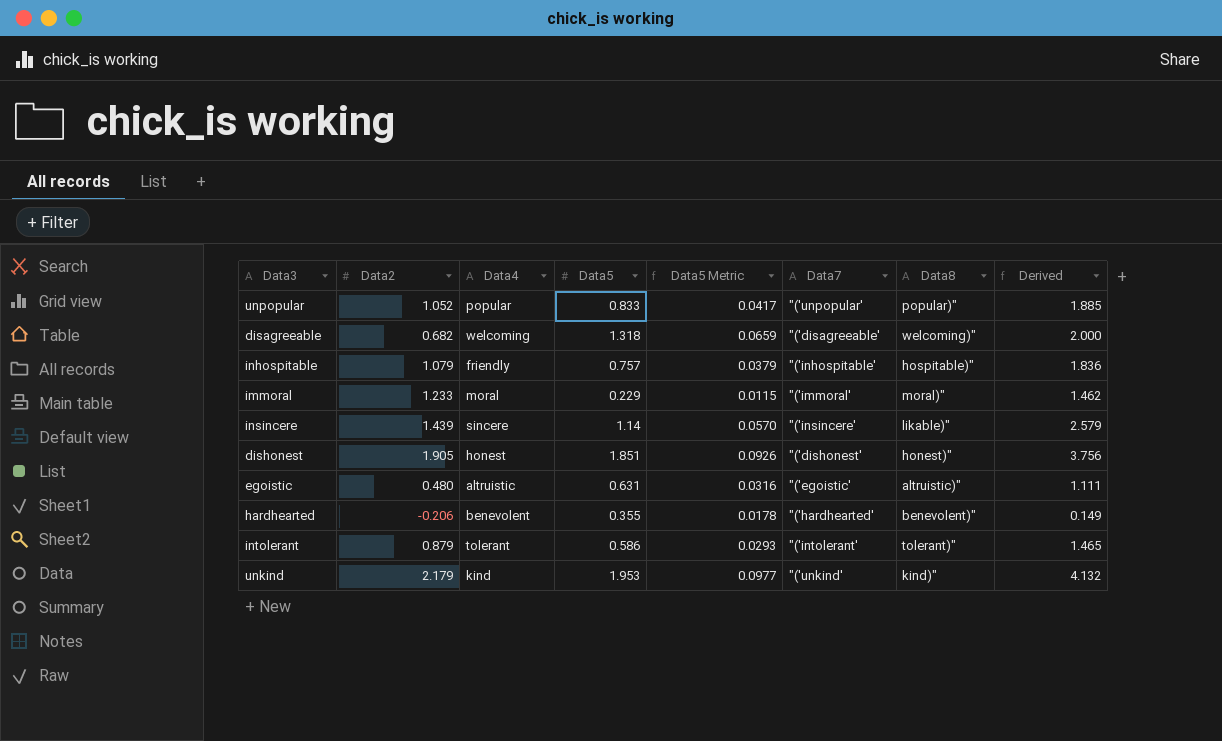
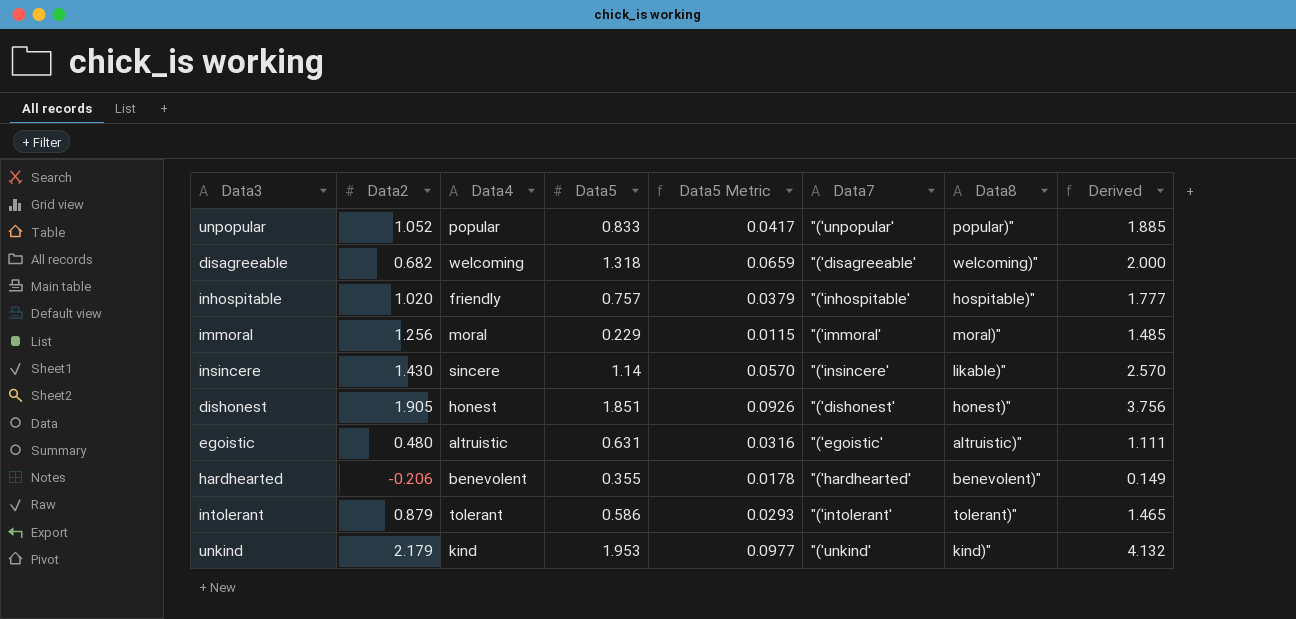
inhospitable | Data2: 1.079 -> 1.020
inhospitable | Derived: 1.836 -> 1.777
immoral | Data2: 1.233 -> 1.256
immoral | Derived: 1.462 -> 1.485
insincere | Data2: 1.439 -> 1.430
insincere | Derived: 2.579 -> 2.570

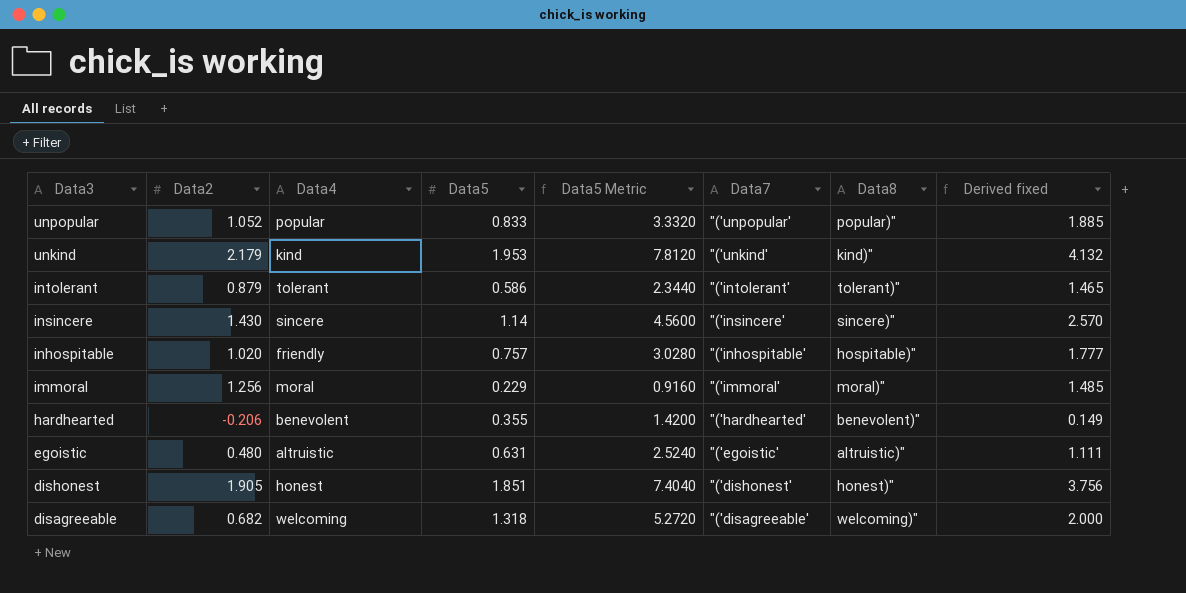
row order: none -> Data3 descending
column Data5 Metric | formula: [Data5] * 0.05 -> [Data5] * 4
column name: Derived -> Derived fixed
insincere | Data8: likable)" -> sincere)"

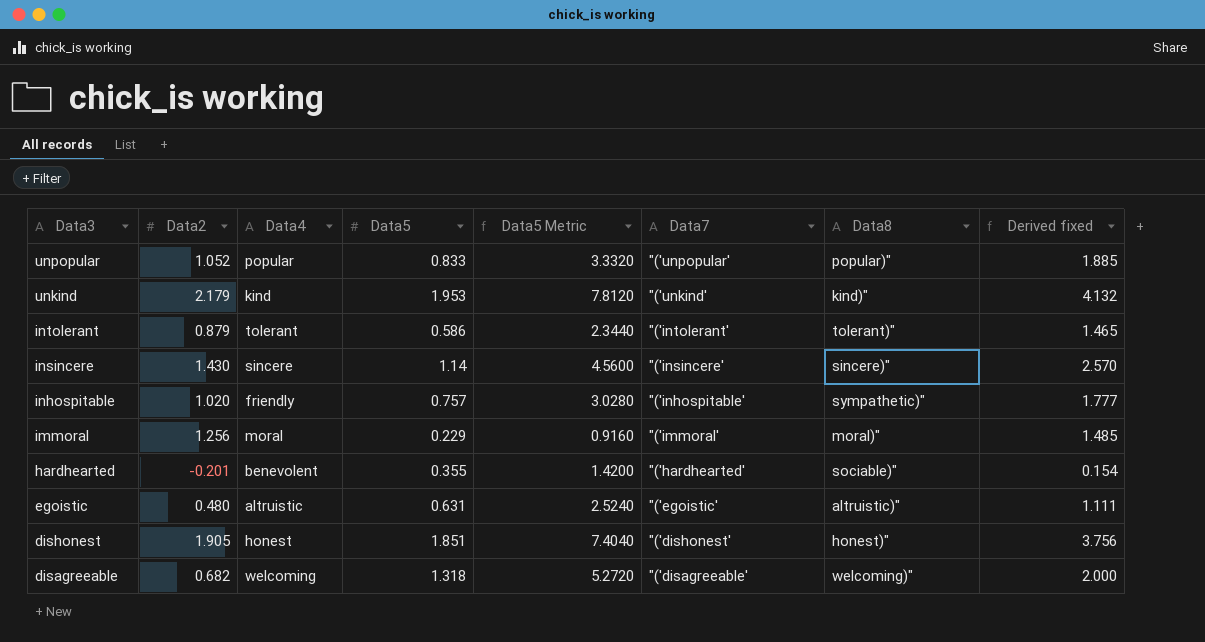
inhospitable | Data8: hospitable)" -> sympathetic)"
hardhearted | Data2: -0.206 -> -0.201
hardhearted | Data8: benevolent)" -> sociable)"
hardhearted | Derived fixed: 0.149 -> 0.154

